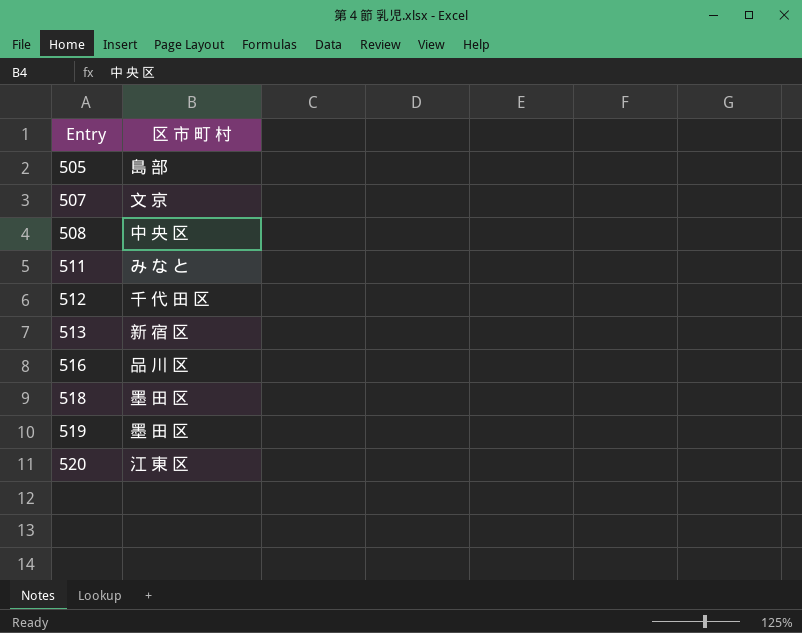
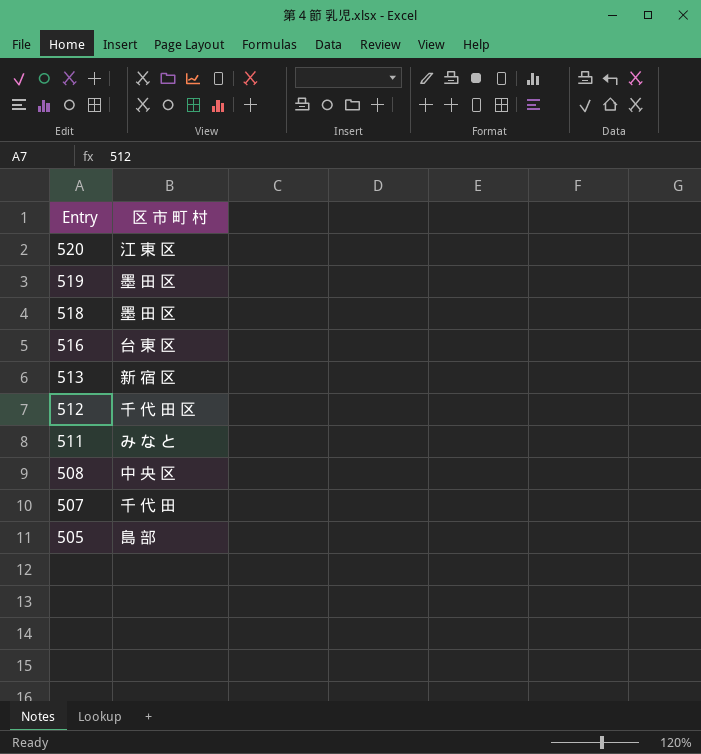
row order: Entry ascending -> Entry descending
516 | 区 市 町 村: 品 川 区 -> 台 東 区
507 | 区 市 町 村: 文 京 -> 千 代 田

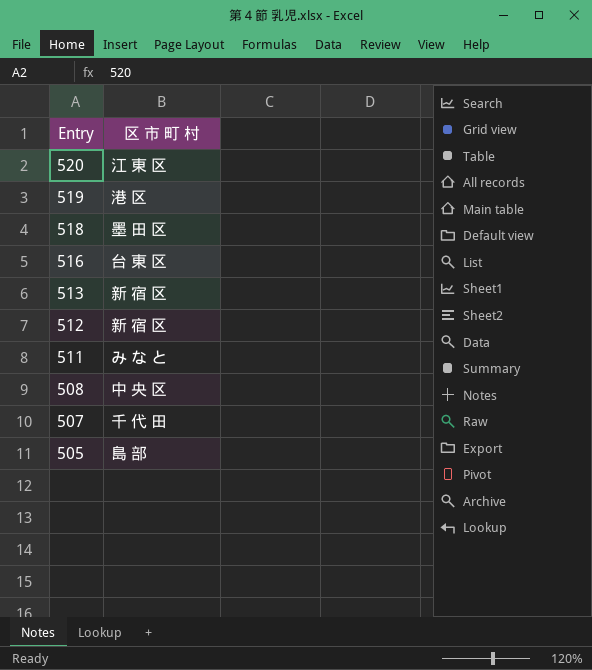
519 | 区 市 町 村: 墨 田 区 -> 港 区
512 | 区 市 町 村: 千 代 田 区 -> 新 宿 区

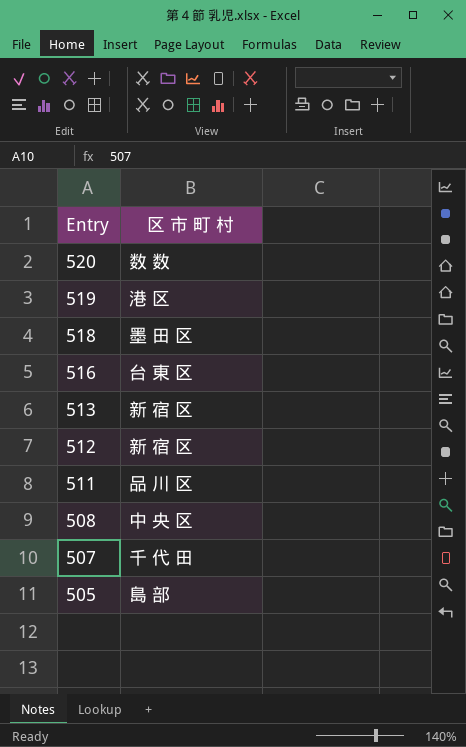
520 | 区 市 町 村: 江 東 区 -> 数 数
511 | 区 市 町 村: み な と -> 品 川 区

